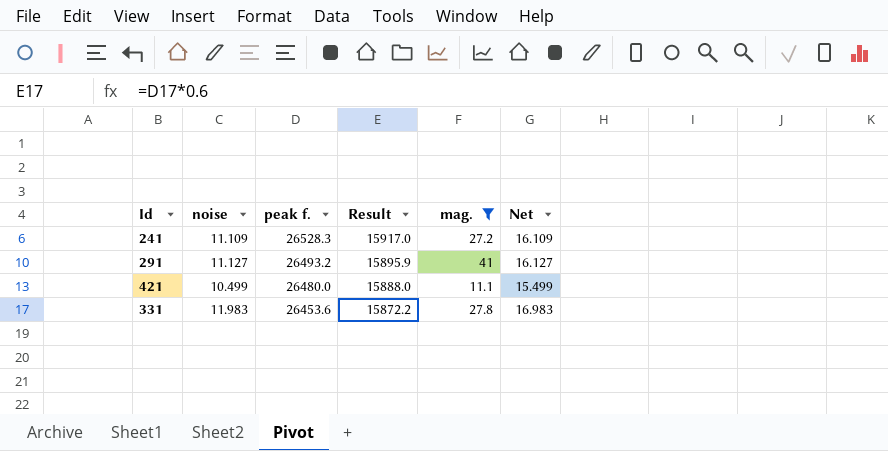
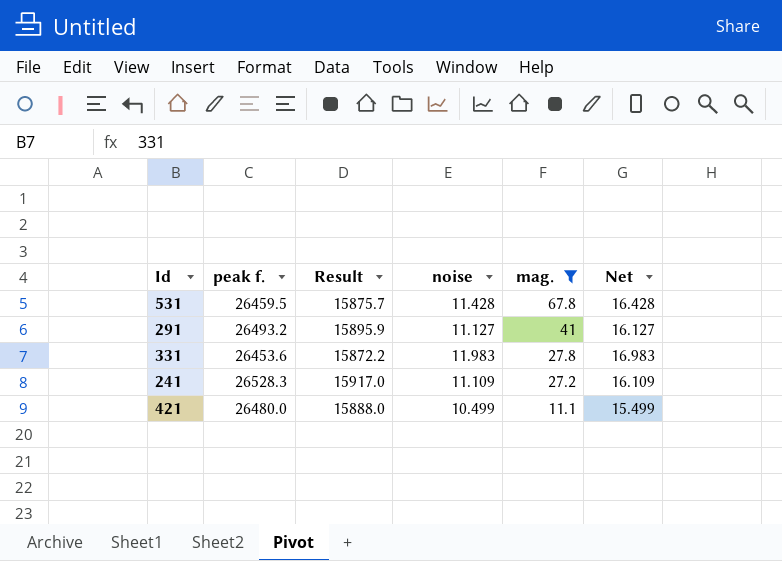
row order: peak f. descending -> mag. descending
column noise | position: 2 -> 4
row 531: none -> 26459.5 | 15875.7 | 11.428 | 67.8 | 16.428

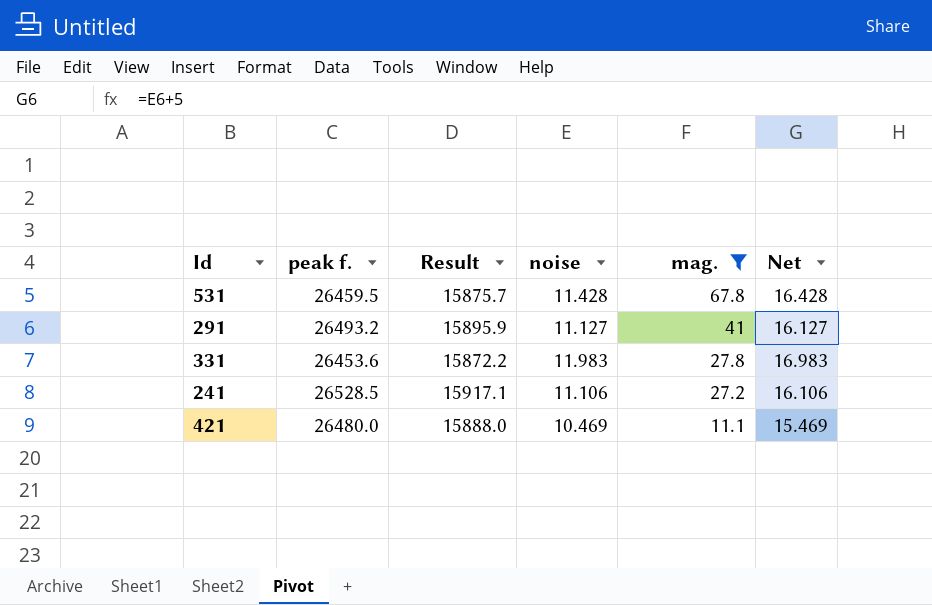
241 | peak f.: 26528.3 -> 26528.5
241 | Result: 15917.0 -> 15917.1
241 | noise: 11.109 -> 11.106
241 | Net: 16.109 -> 16.106
421 | noise: 10.499 -> 10.469
421 | Net: 15.499 -> 15.469

